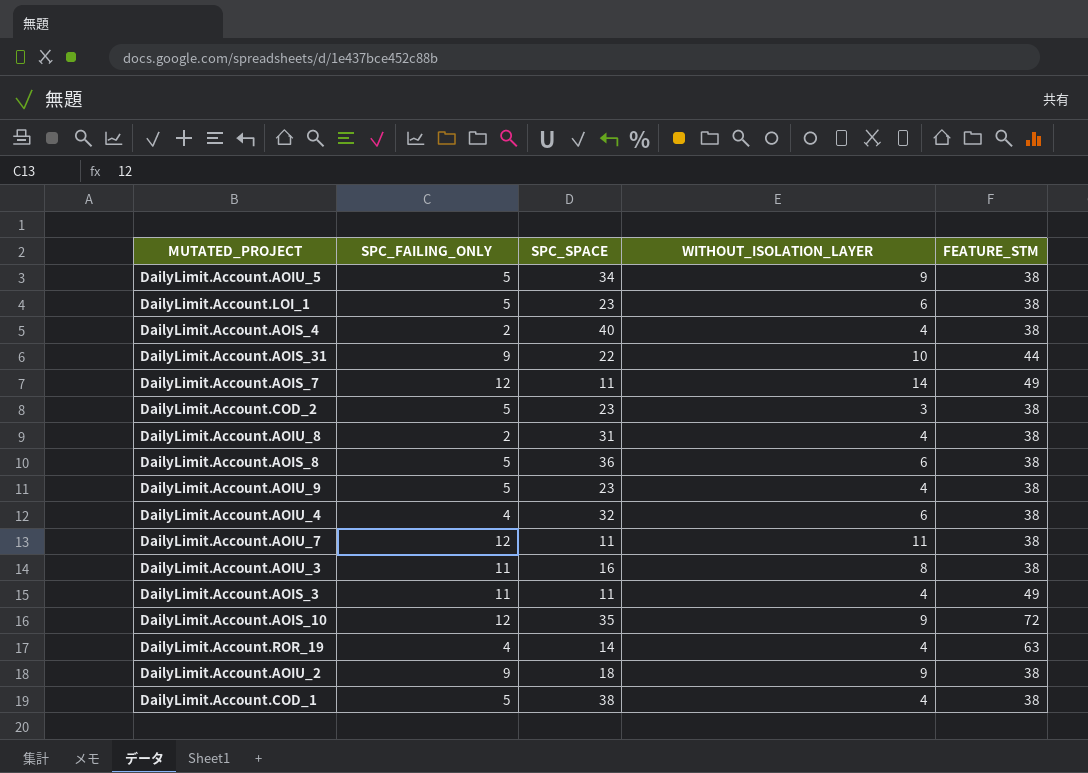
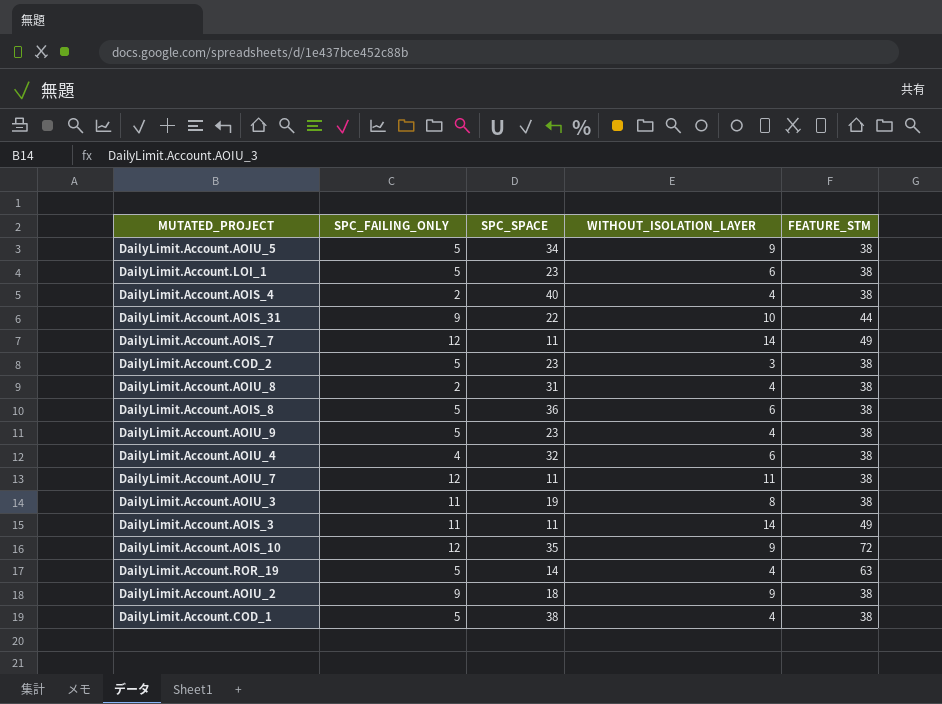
DailyLimit.Account.AOIU_3 | SPC_SPACE: 16 -> 19
DailyLimit.Account.AOIS_3 | WITHOUT_ISOLATION_LAYER: 4 -> 14
DailyLimit.Account.ROR_19 | SPC_FAILING_ONLY: 4 -> 5

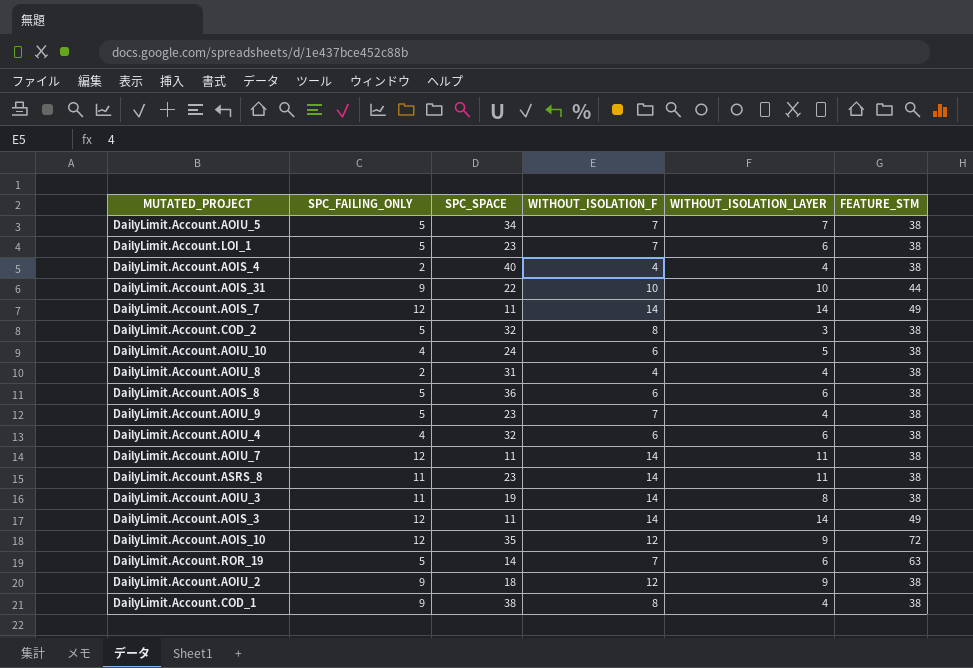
column WITHOUT_ISOLATION_F | position: none -> 4
DailyLimit.Account.AOIU_5 | WITHOUT_ISOLATION_LAYER: 9 -> 7
DailyLimit.Account.COD_2 | SPC_SPACE: 23 -> 32
row DailyLimit.Account.AOIU_10: none -> 4 | 24 | 6 | 5 | 38
row DailyLimit.Account.ASRS_8: none -> 11 | 23 | 14 | 11 | 38
DailyLimit.Account.AOIS_3 | SPC_FAILING_ONLY: 11 -> 12
DailyLimit.Account.ROR_19 | WITHOUT_ISOLATION_LAYER: 4 -> 6
DailyLimit.Account.COD_1 | SPC_FAILING_ONLY: 5 -> 9

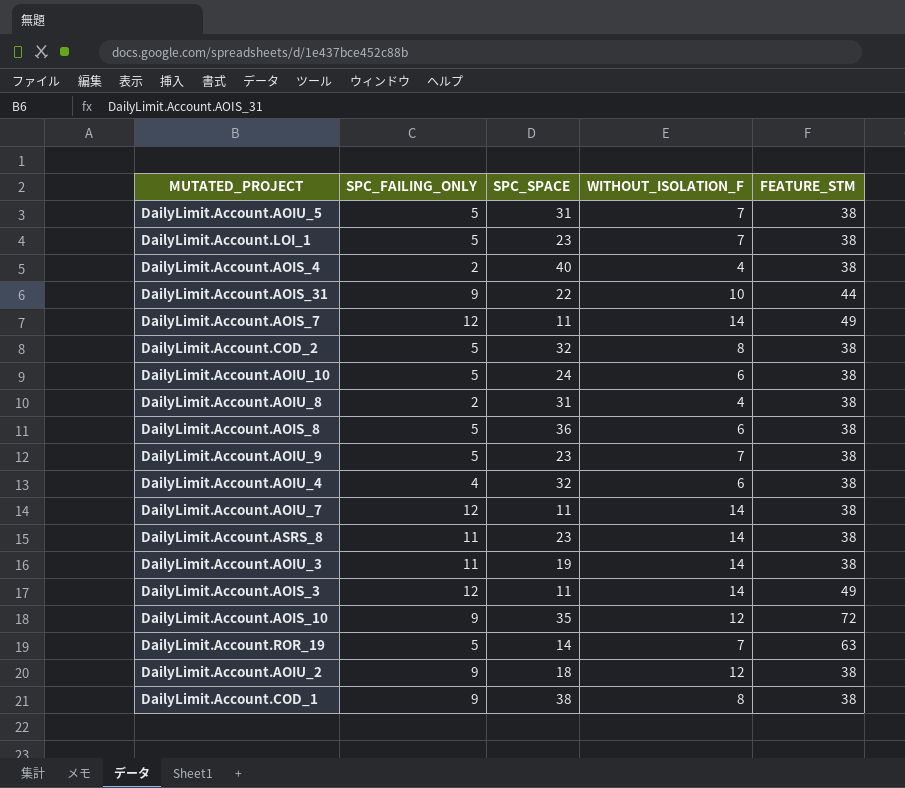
column WITHOUT_ISOLATION_LAYER | position: 5 -> none
DailyLimit.Account.AOIU_5 | SPC_SPACE: 34 -> 31
DailyLimit.Account.AOIU_10 | SPC_FAILING_ONLY: 4 -> 5
DailyLimit.Account.AOIS_10 | SPC_FAILING_ONLY: 12 -> 9

